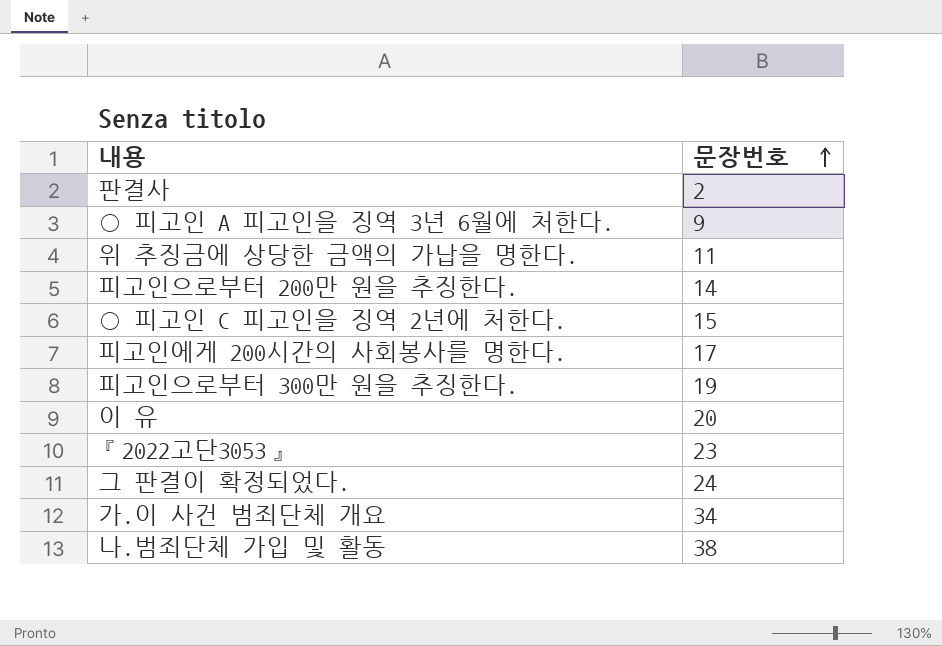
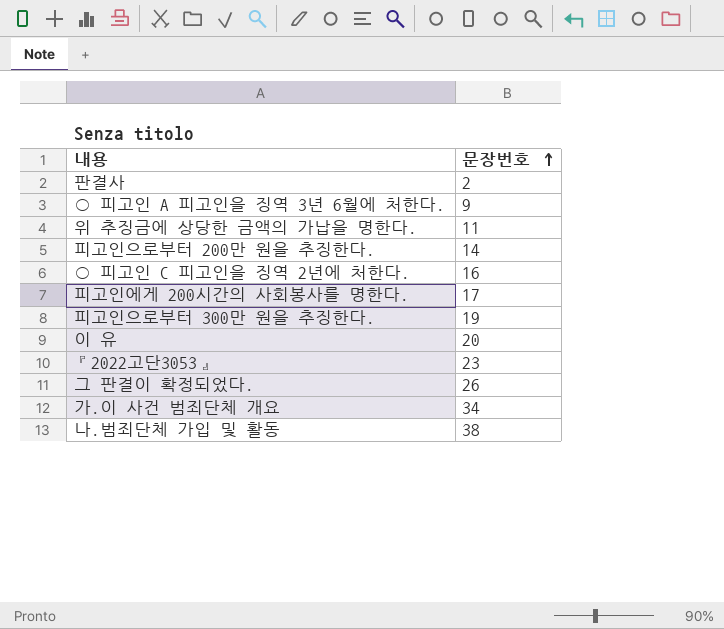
○ 피고인 C 피고인을 징역 2년에 처한다. | 문장번호: 15 -> 16
그 판결이 확정되었다. | 문장번호: 24 -> 26

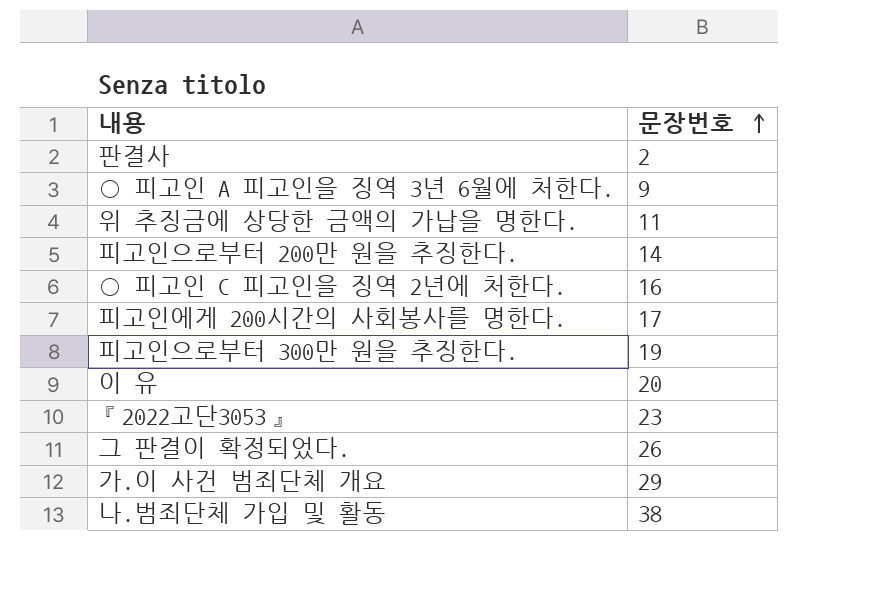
가.이 사건 범죄단체 개요 | 문장번호: 34 -> 29

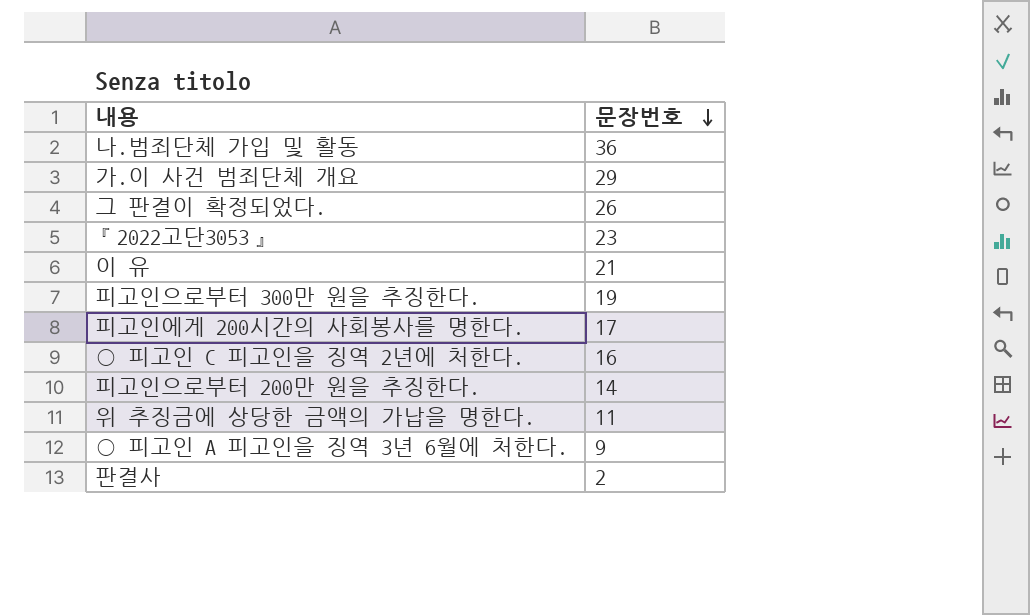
row order: 문장번호 ascending -> 문장번호 descending
나.범죄단체 가입 및 활동 | 문장번호: 38 -> 36
이 유 | 문장번호: 20 -> 21

